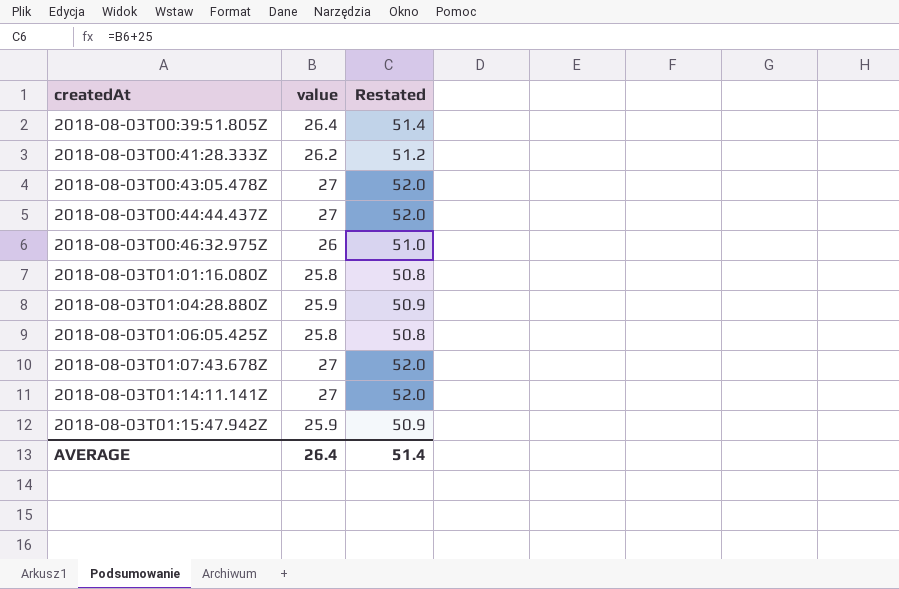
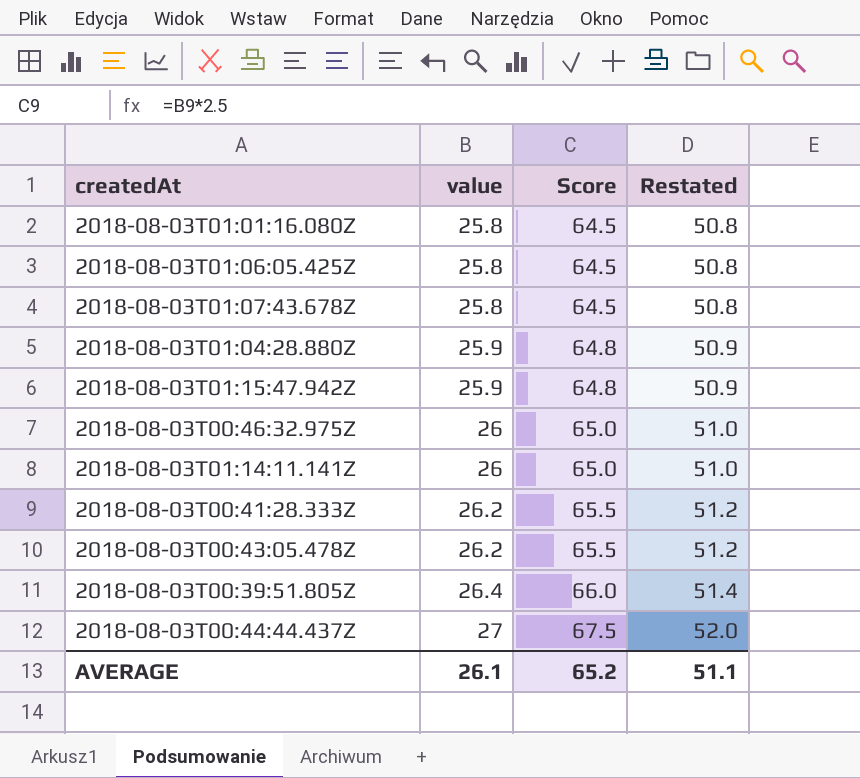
row order: createdAt ascending -> value ascending
column Score | formula: none -> [value] * 2.5
2018-08-03T01:07:43.678Z | value: 27 -> 25.8
2018-08-03T01:07:43.678Z | Restated: 52.0 -> 50.8
2018-08-03T01:14:11.141Z | value: 27 -> 26
2018-08-03T01:14:11.141Z | Restated: 52.0 -> 51.0
2018-08-03T00:43:05.478Z | value: 27 -> 26.2
2018-08-03T00:43:05.478Z | Restated: 52.0 -> 51.2
AVERAGE | value: 26.4 -> 26.1
AVERAGE | Restated: 51.4 -> 51.1

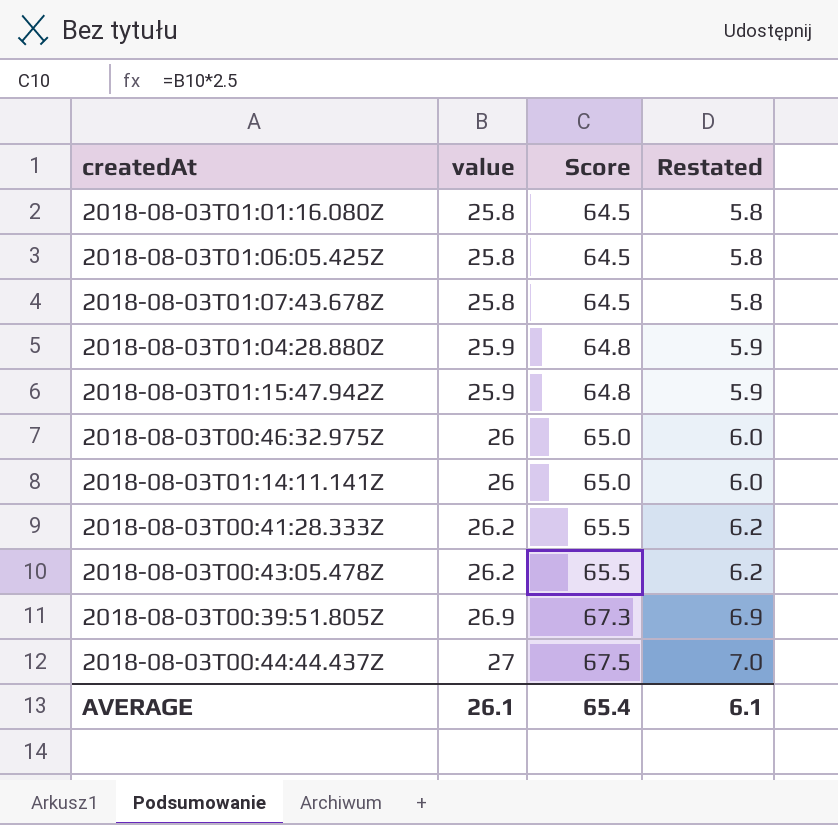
column Restated | formula: [value] + 25 -> [value] - 20
2018-08-03T00:39:51.805Z | value: 26.4 -> 26.9
2018-08-03T00:39:51.805Z | Score: 66.0 -> 67.3
AVERAGE | Score: 65.2 -> 65.4
AVERAGE | Restated: 51.1 -> 6.1

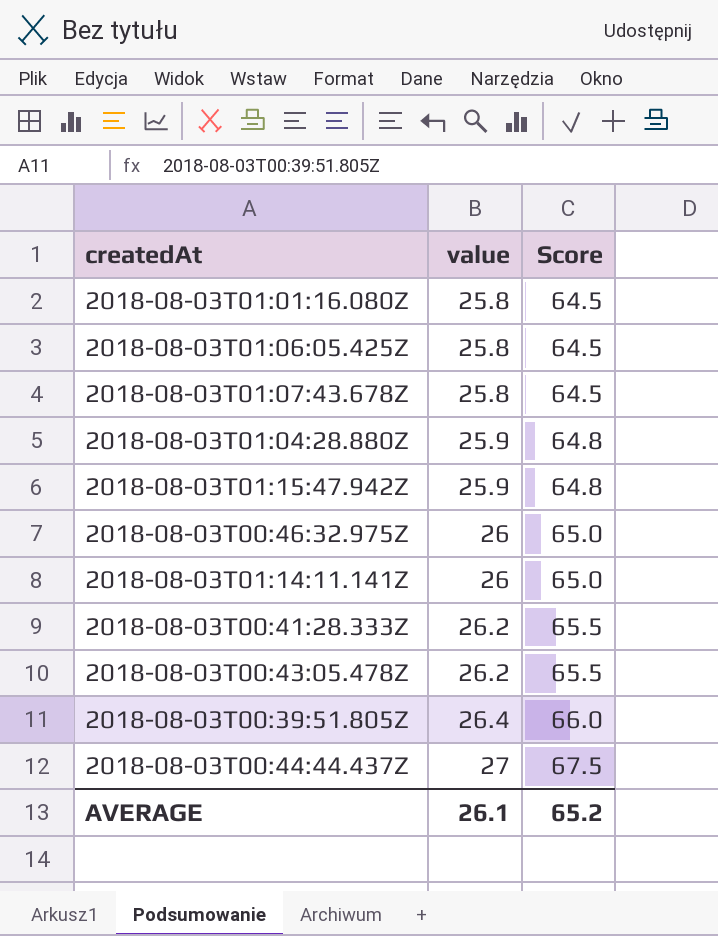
column Restated | formula: [value] - 20 -> none
2018-08-03T00:39:51.805Z | value: 26.9 -> 26.4
2018-08-03T00:39:51.805Z | Score: 67.3 -> 66.0
AVERAGE | Score: 65.4 -> 65.2

